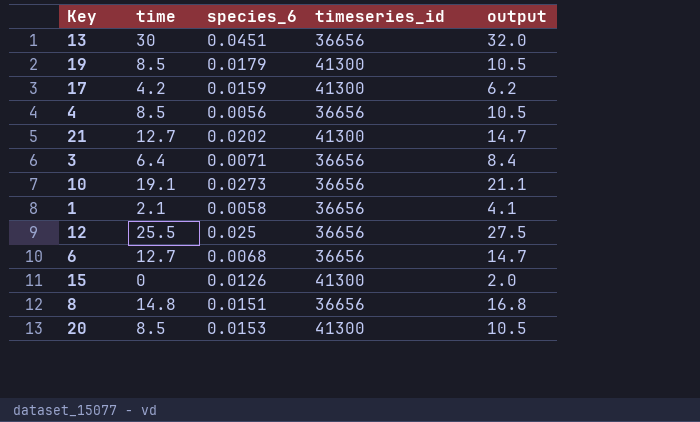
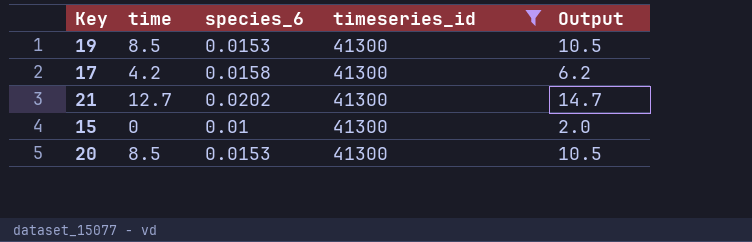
filter: none -> timeseries_id = 41300
column name: output -> Output
19 | species_6: 0.0179 -> 0.0153
17 | species_6: 0.0159 -> 0.0158
15 | species_6: 0.0126 -> 0.01

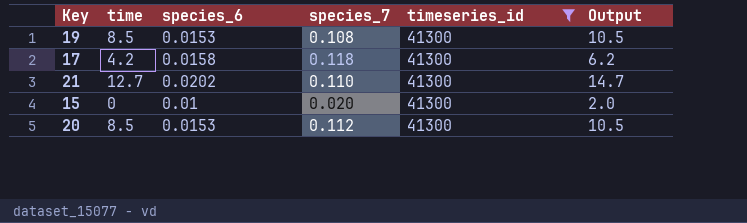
column species_7 | position: none -> 4

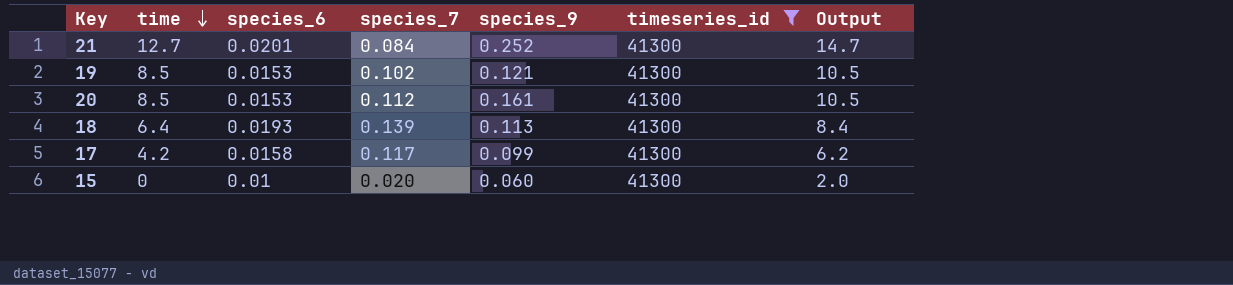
row order: none -> time descending
column species_9 | position: none -> 5
21 | species_6: 0.0202 -> 0.0201
21 | species_7: 0.110 -> 0.084
19 | species_7: 0.108 -> 0.102
row 18: none -> 6.4 | 0.0193 | 0.139 | 0.113 | 41300 | 8.4
17 | species_7: 0.118 -> 0.117

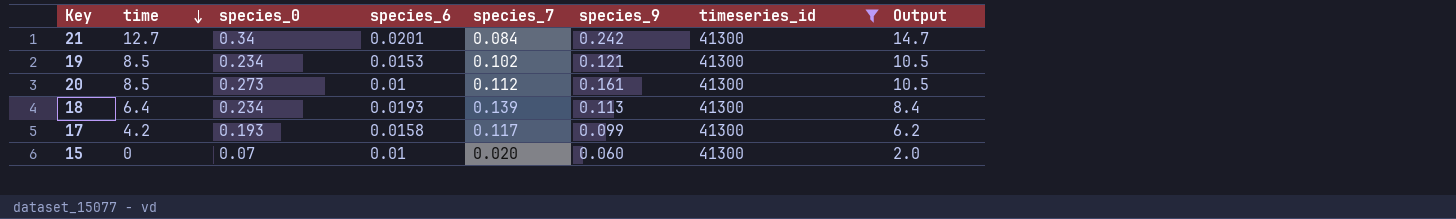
column species_0 | position: none -> 3
21 | species_9: 0.252 -> 0.242
20 | species_6: 0.0153 -> 0.01

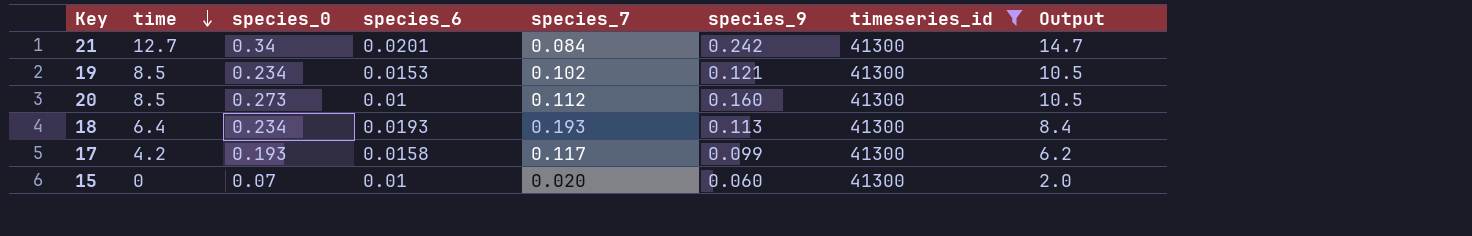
20 | species_9: 0.161 -> 0.160
18 | species_7: 0.139 -> 0.193

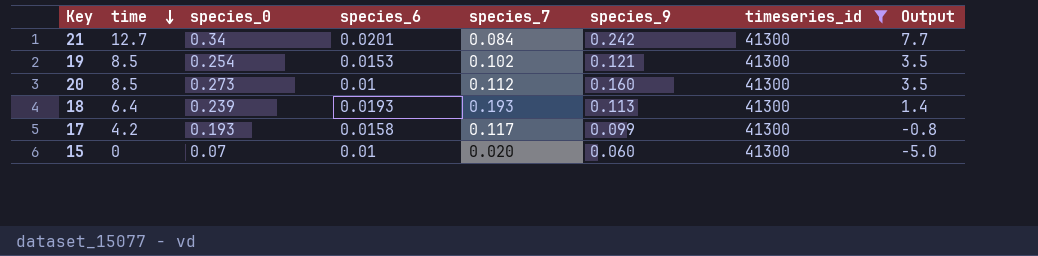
column Output | formula: [time] + 2 -> [time] - 5
19 | species_0: 0.234 -> 0.254
18 | species_0: 0.234 -> 0.239

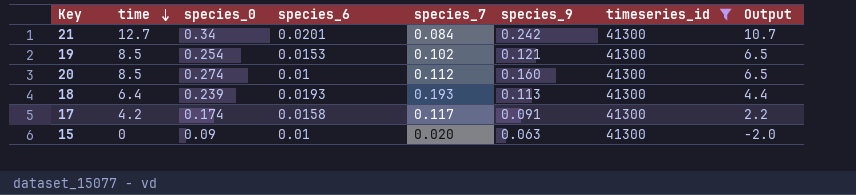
column Output | formula: [time] - 5 -> [time] - 2
20 | species_0: 0.273 -> 0.274
17 | species_0: 0.193 -> 0.174
17 | species_9: 0.099 -> 0.091
15 | species_0: 0.07 -> 0.09
15 | species_9: 0.060 -> 0.063

